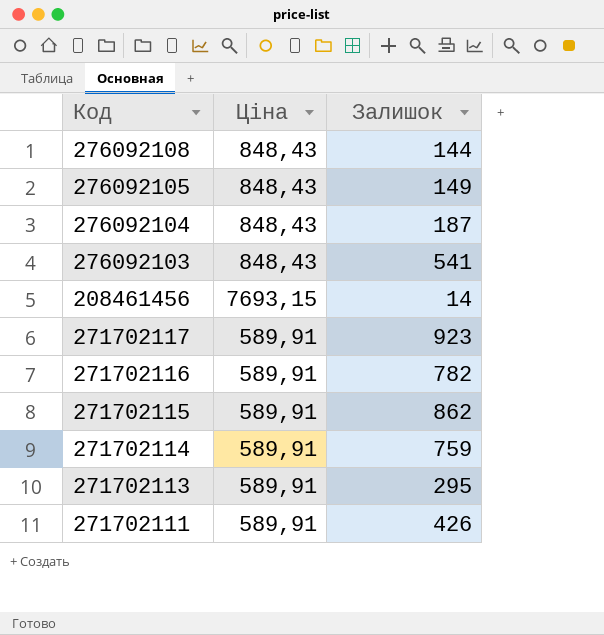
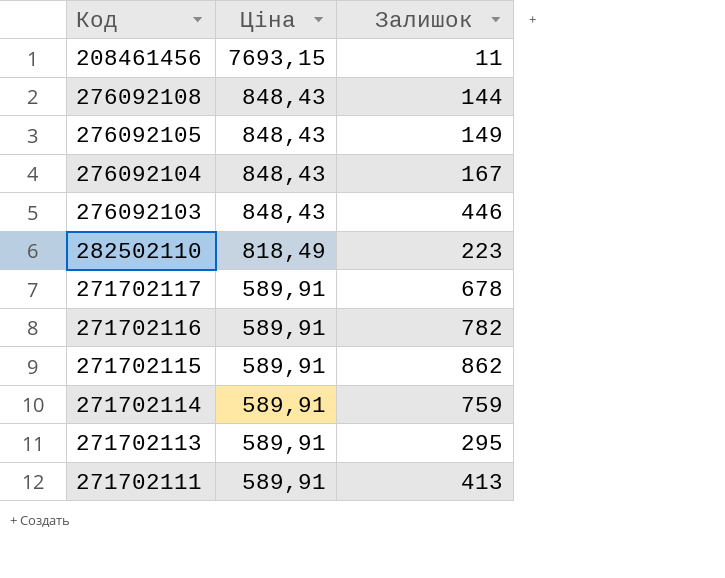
row order: none -> Ціна descending
208461456 | Залишок: 14 -> 11
276092104 | Залишок: 187 -> 167
276092103 | Залишок: 541 -> 446
row 282502110: none -> 818,49 | 223
271702117 | Залишок: 923 -> 678
271702111 | Залишок: 426 -> 413

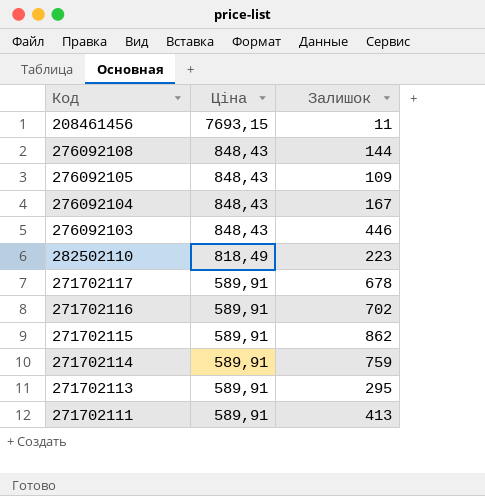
276092105 | Залишок: 149 -> 109
271702116 | Залишок: 782 -> 702

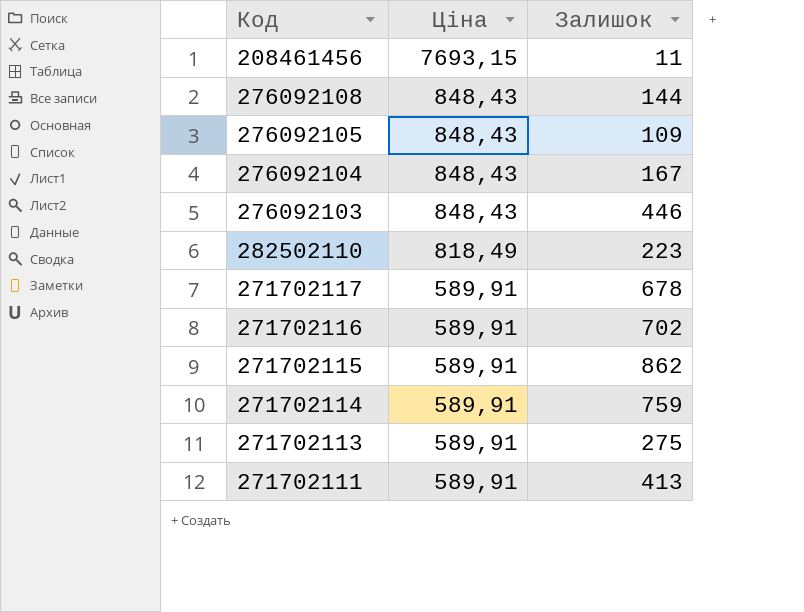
271702113 | Залишок: 295 -> 275

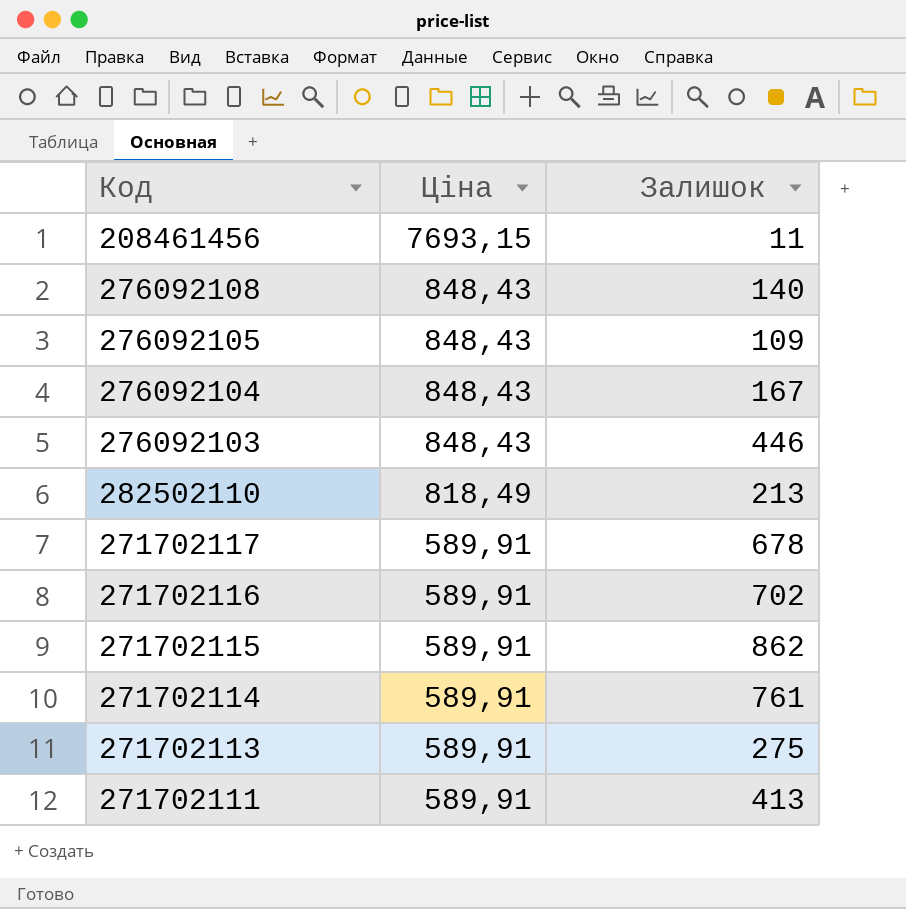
276092108 | Залишок: 144 -> 140
282502110 | Залишок: 223 -> 213
271702114 | Залишок: 759 -> 761

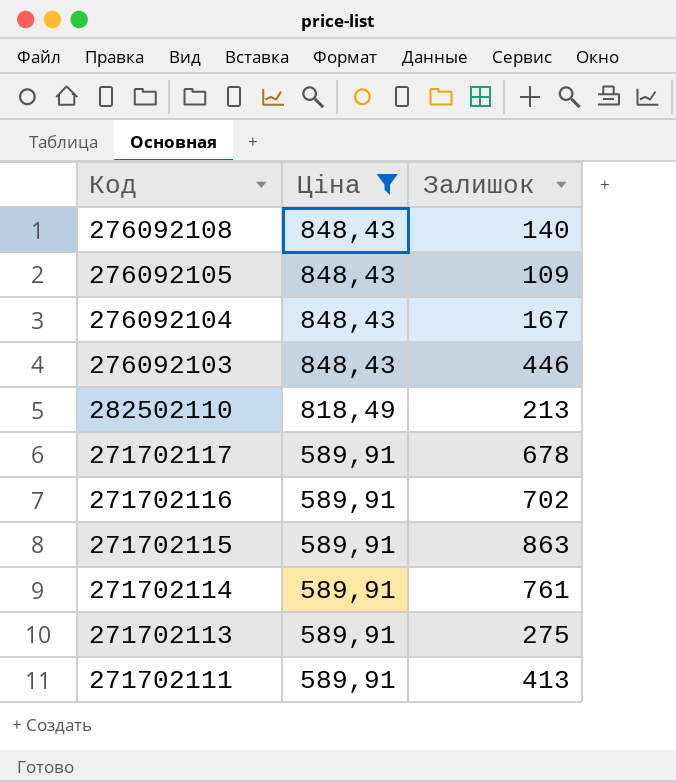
filter: none -> Ціна != 7693,15
271702115 | Залишок: 862 -> 863

